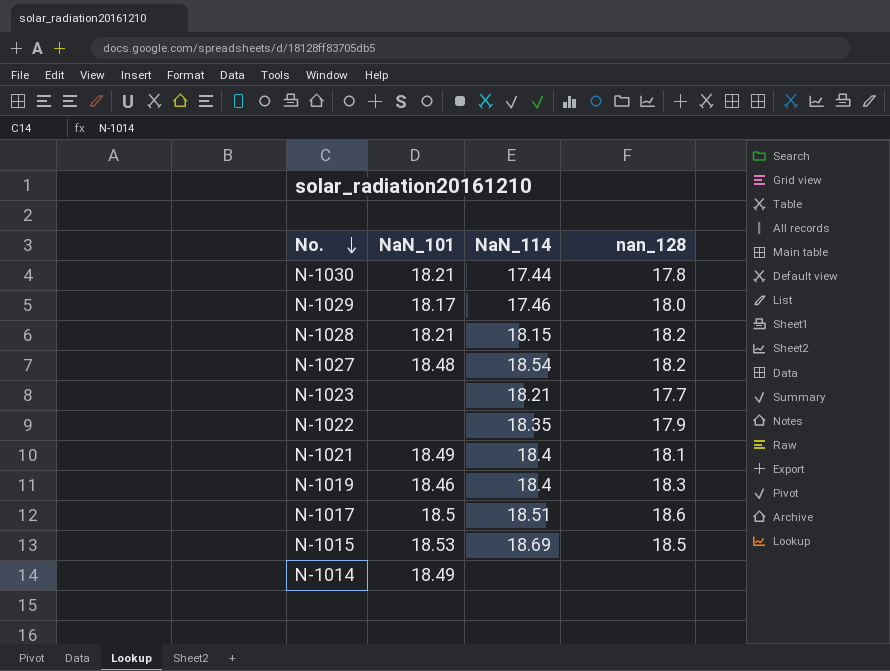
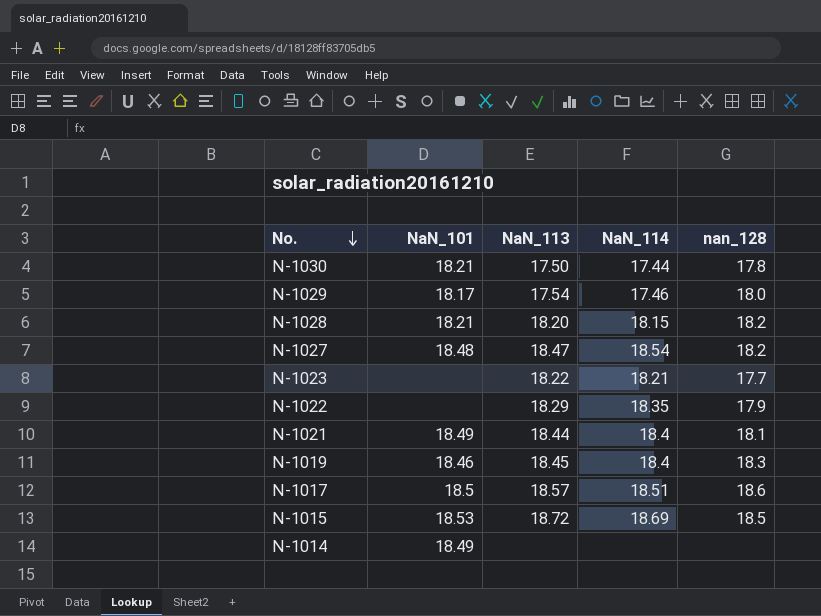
column NaN_113 | position: none -> 3

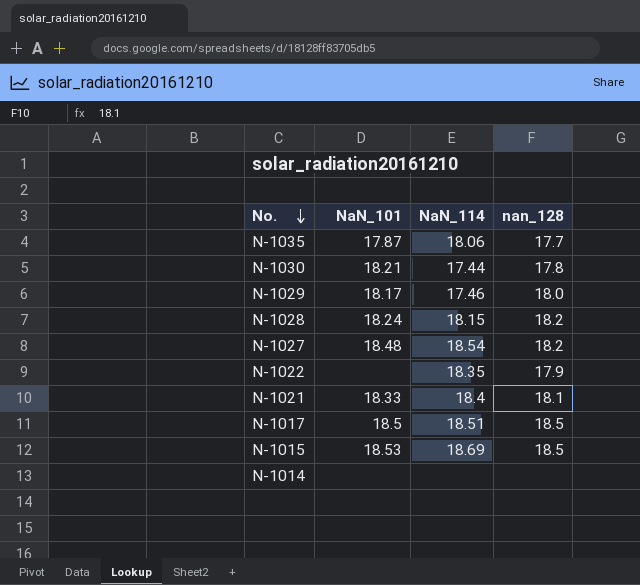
column NaN_113 | position: 3 -> none
row N-1023: none | 18.22 | 18.21 | 17.7 -> none
row N-1019: 18.46 | 18.45 | 18.4 | 18.3 -> none
row N-1035: none -> 17.87 | 18.06 | 17.7
N-1028 | NaN_101: 18.21 -> 18.24
N-1021 | NaN_101: 18.49 -> 18.33
N-1017 | nan_128: 18.6 -> 18.5
N-1014 | NaN_101: 18.49 -> none

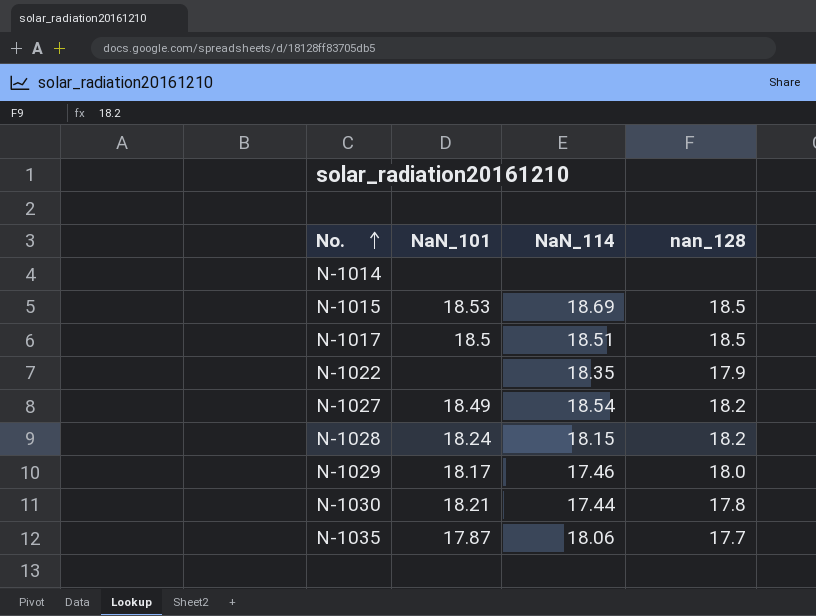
row order: No. descending -> No. ascending
row N-1021: 18.33 | 18.4 | 18.1 -> none
N-1027 | NaN_101: 18.48 -> 18.49

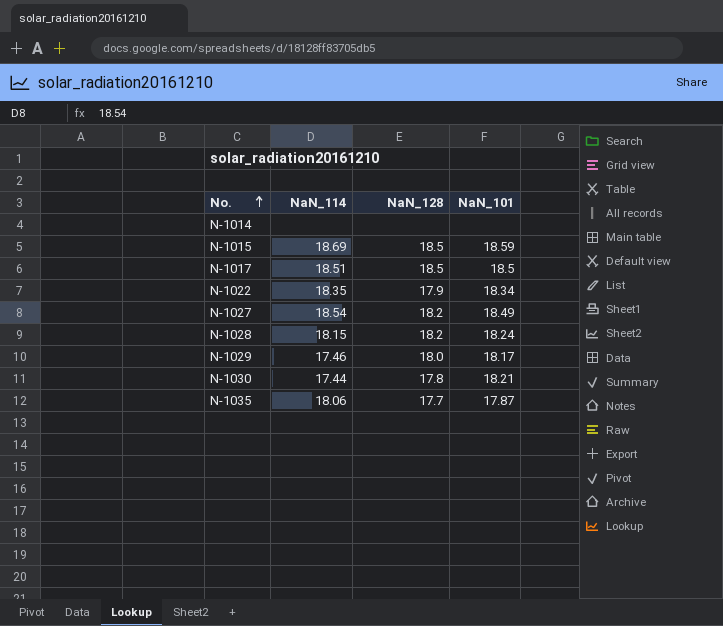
column name: nan_128 -> NaN_128
column NaN_101 | position: 2 -> 4
N-1015 | NaN_101: 18.53 -> 18.59
N-1022 | NaN_101: none -> 18.34

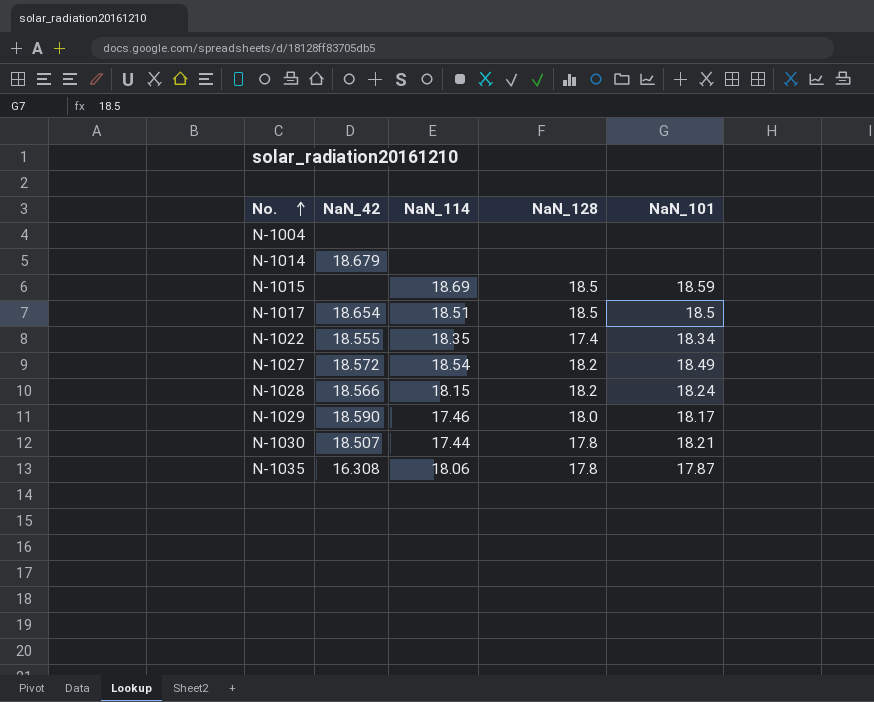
column NaN_42 | position: none -> 2
row N-1004: none -> none | none | none | none
N-1022 | NaN_128: 17.9 -> 17.4
N-1035 | NaN_128: 17.7 -> 17.8

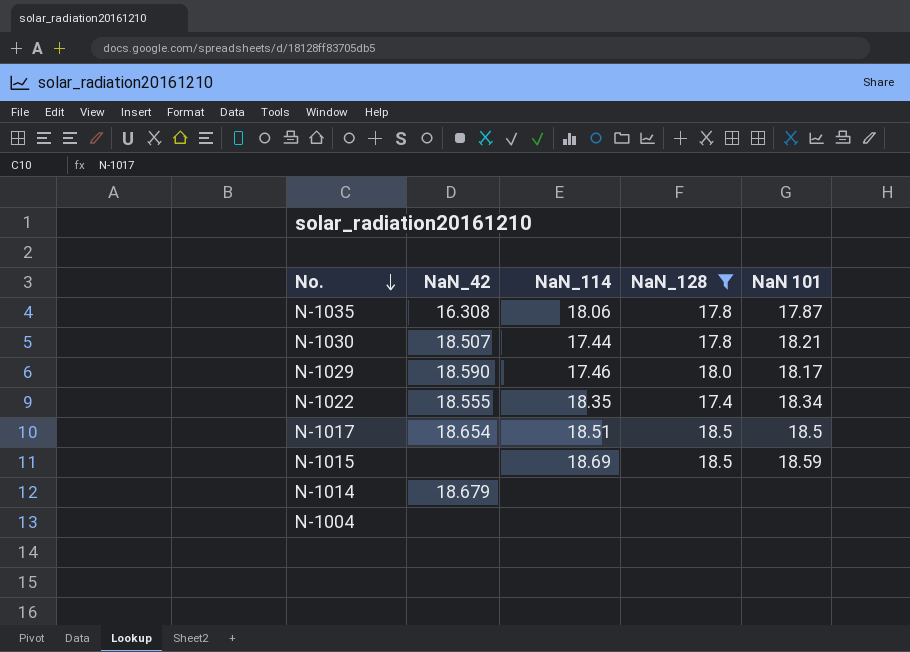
filter: none -> NaN_128 != 18.2
row order: No. ascending -> No. descending
column name: NaN_101 -> NaN 101

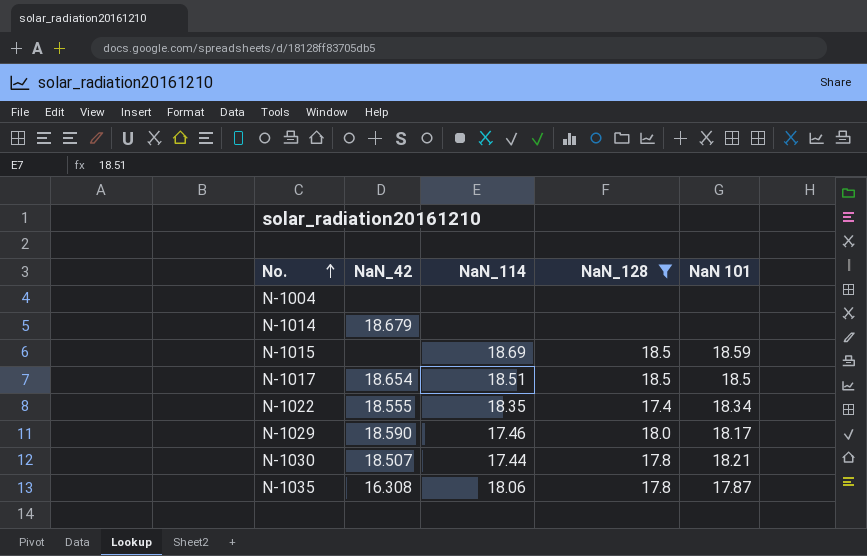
row order: No. descending -> No. ascending

